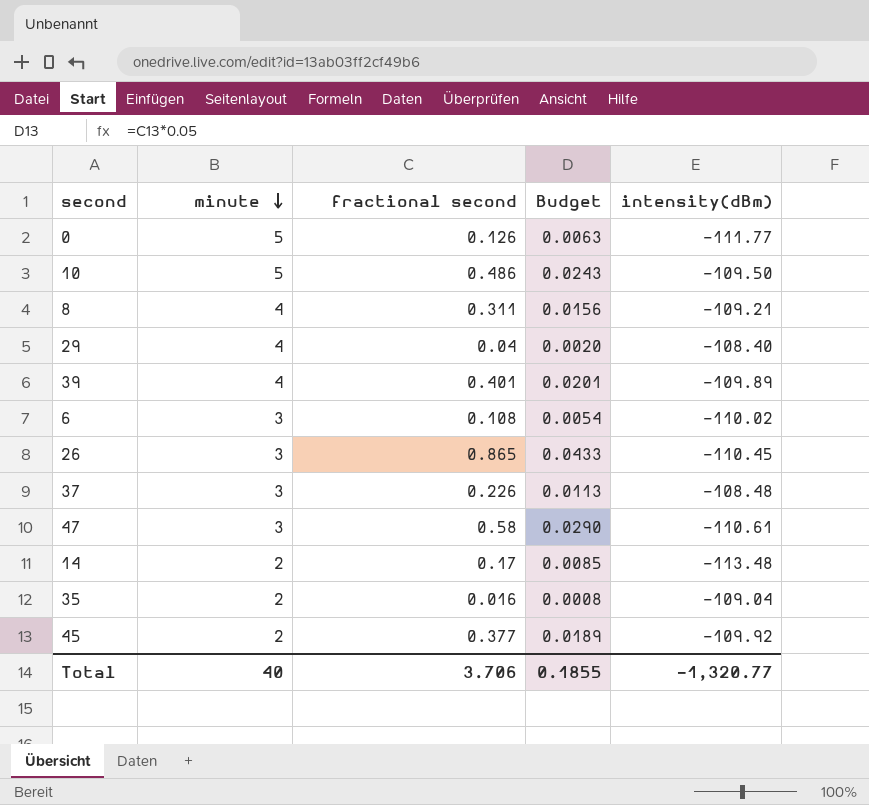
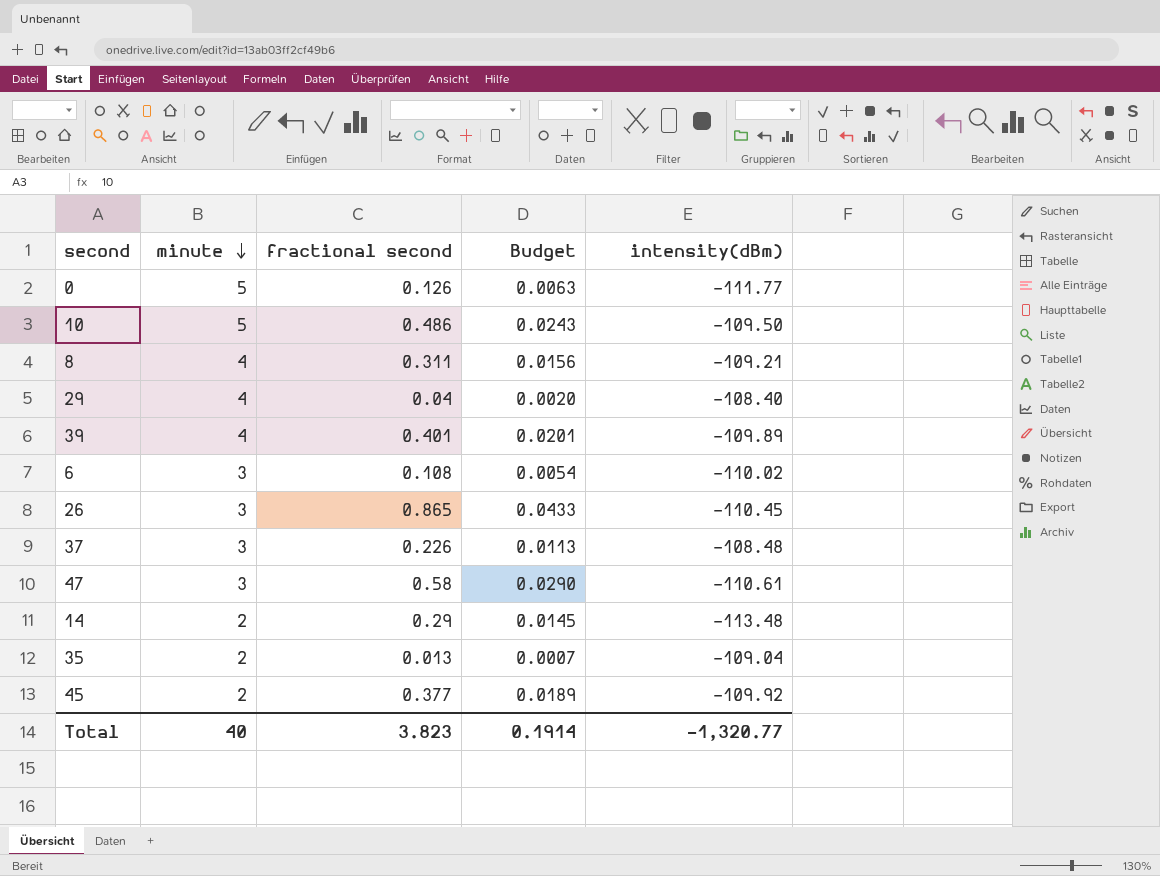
14 | fractional second: 0.17 -> 0.29
14 | Budget: 0.0085 -> 0.0145
35 | fractional second: 0.016 -> 0.013
35 | Budget: 0.0008 -> 0.0007
Total | fractional second: 3.706 -> 3.823
Total | Budget: 0.1855 -> 0.1914

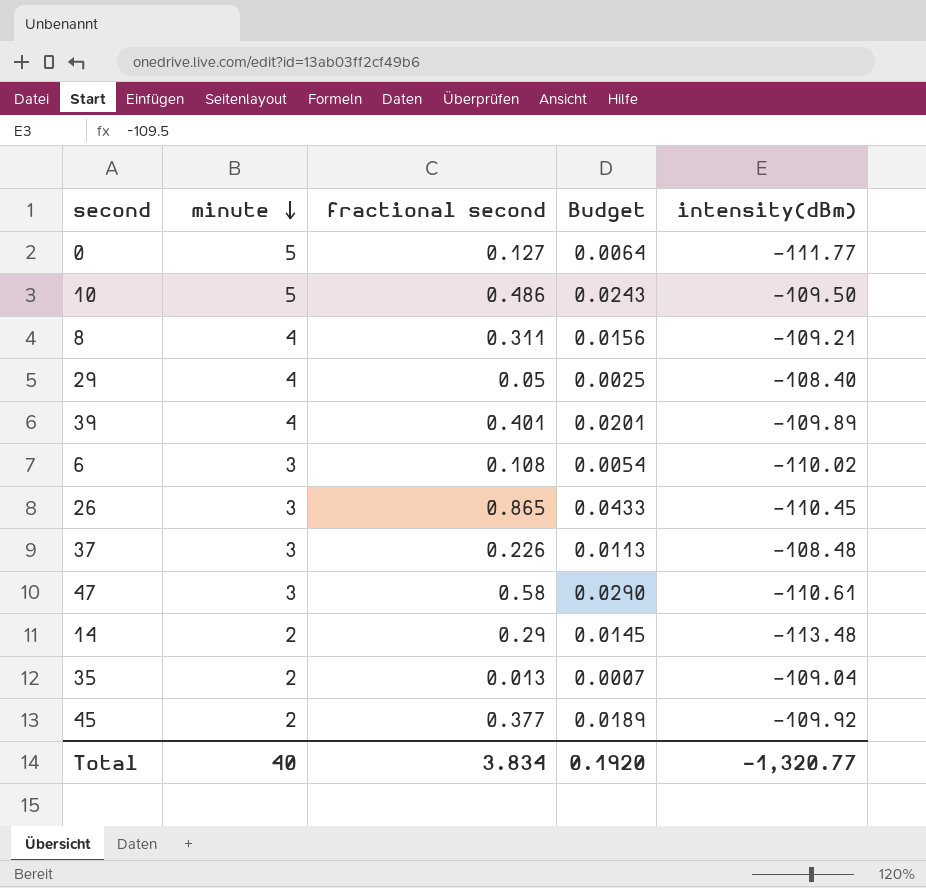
0 | fractional second: 0.126 -> 0.127
0 | Budget: 0.0063 -> 0.0064
29 | fractional second: 0.04 -> 0.05
29 | Budget: 0.0020 -> 0.0025
Total | fractional second: 3.823 -> 3.834
Total | Budget: 0.1914 -> 0.1920

